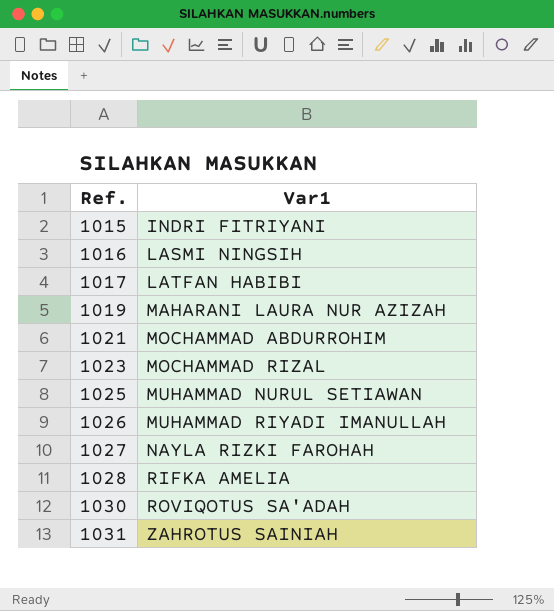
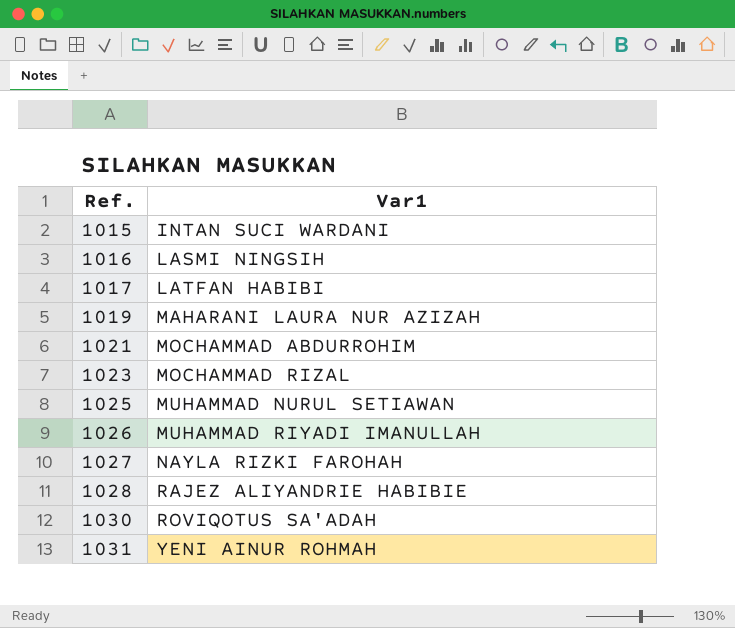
1015 | Var1: INDRI FITRIYANI -> INTAN SUCI WARDANI
1028 | Var1: RIFKA AMELIA -> RAJEZ ALIYANDRIE HABIBIE
1031 | Var1: ZAHROTUS SAINIAH -> YENI AINUR ROHMAH

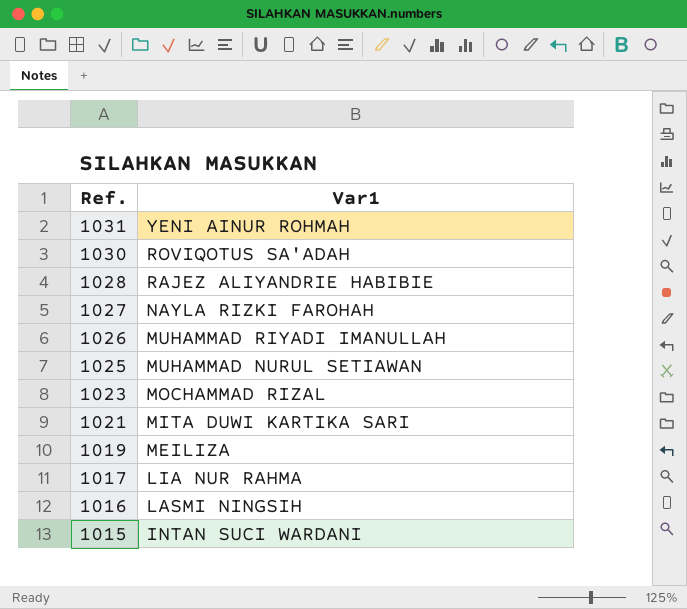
row order: Ref. ascending -> Ref. descending
1021 | Var1: MOCHAMMAD ABDURROHIM -> MITA DUWI KARTIKA SARI
1019 | Var1: MAHARANI LAURA NUR AZIZAH -> MEILIZA
1017 | Var1: LATFAN HABIBI -> LIA NUR RAHMA

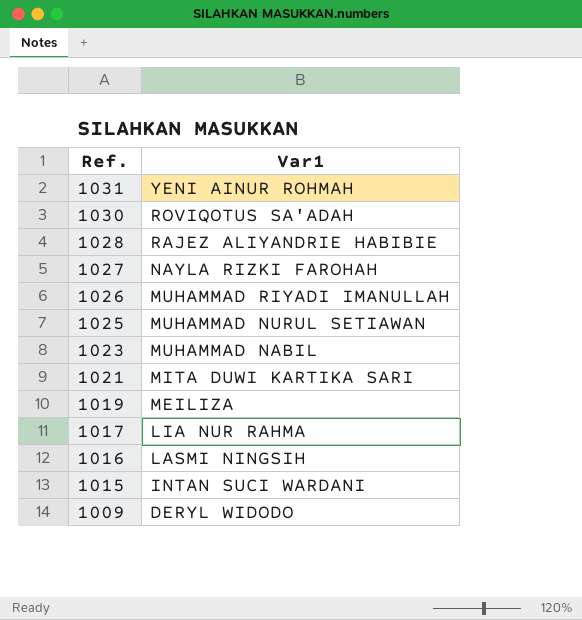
1023 | Var1: MOCHAMMAD RIZAL -> MUHAMMAD NABIL
row 1009: none -> DERYL WIDODO

